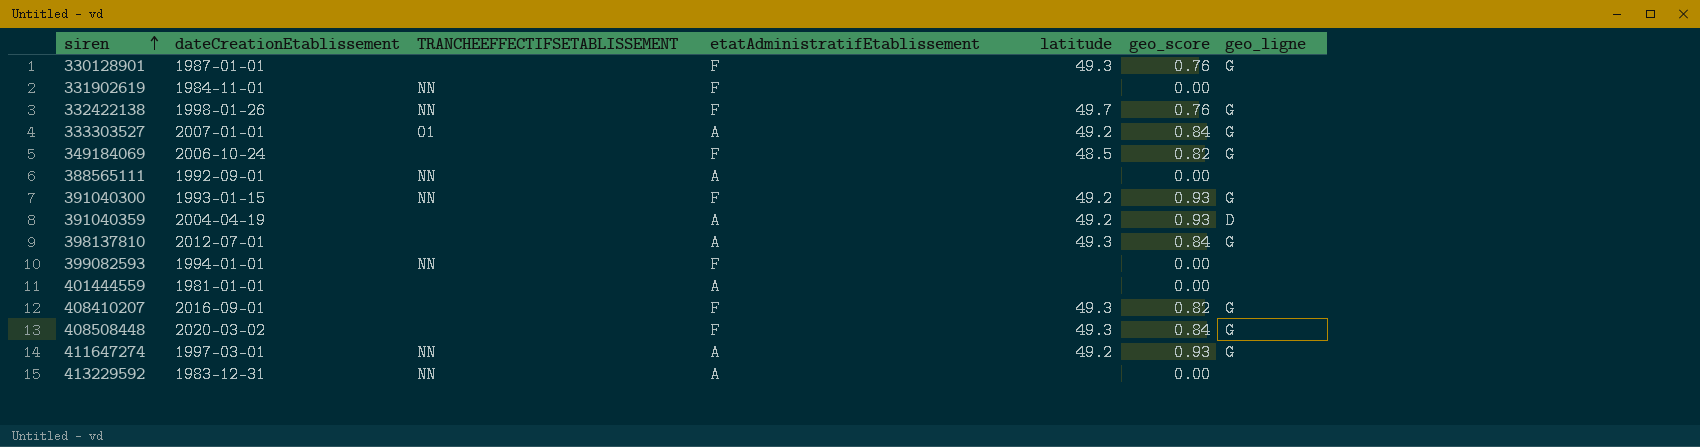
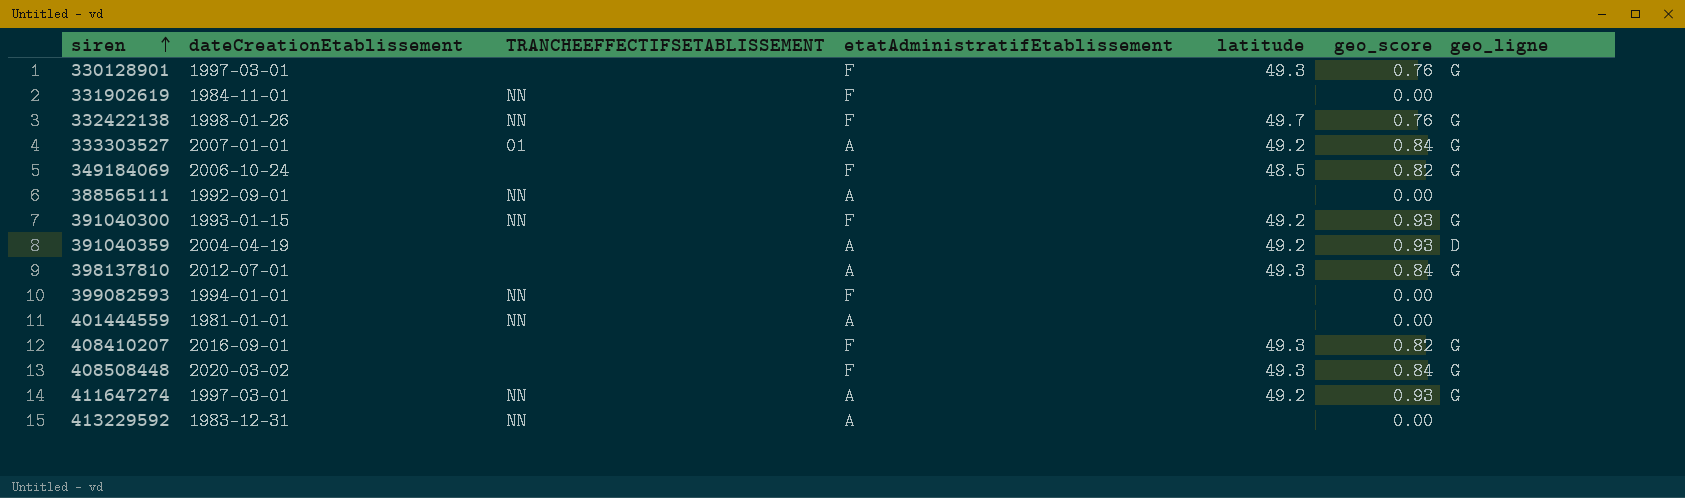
330128901 | dateCreationEtablissement: 1987-01-01 -> 1997-03-01
401444559 | TRANCHEEFFECTIFSETABLISSEMENT: none -> NN

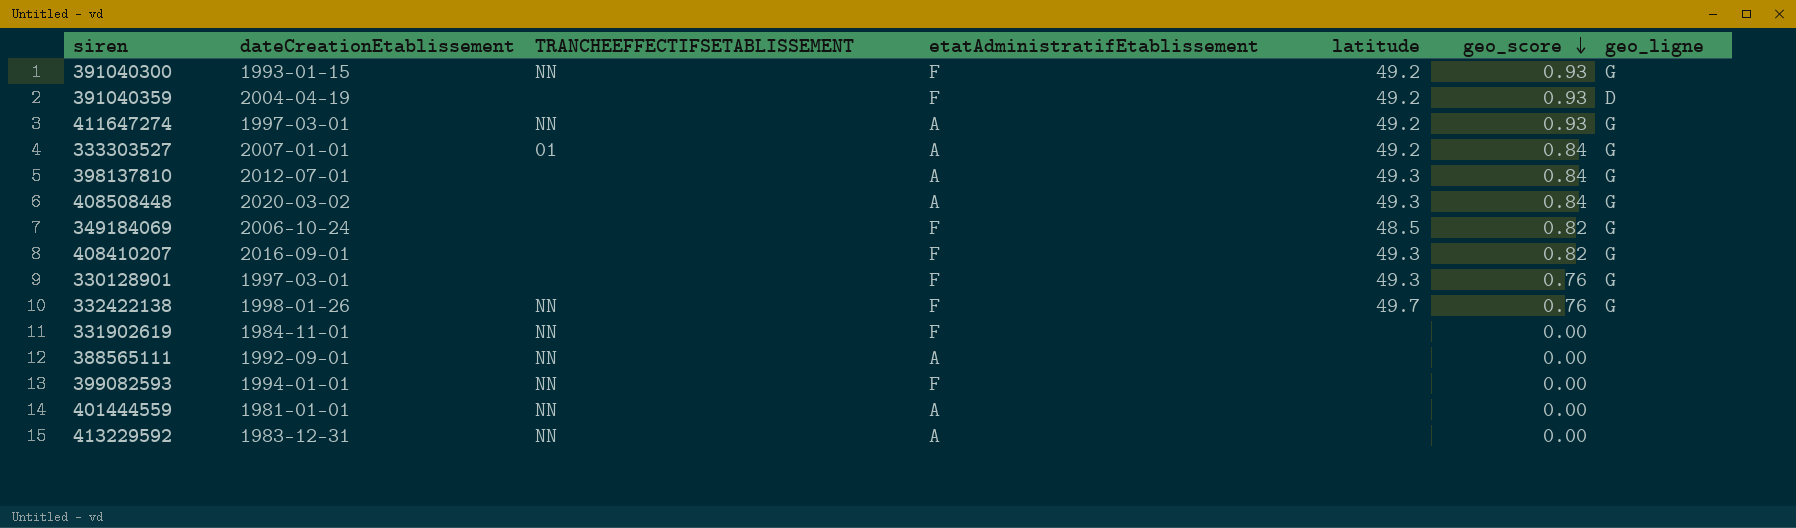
row order: siren ascending -> geo_score descending
391040359 | etatAdministratifEtablissement: A -> F
408508448 | etatAdministratifEtablissement: F -> A

